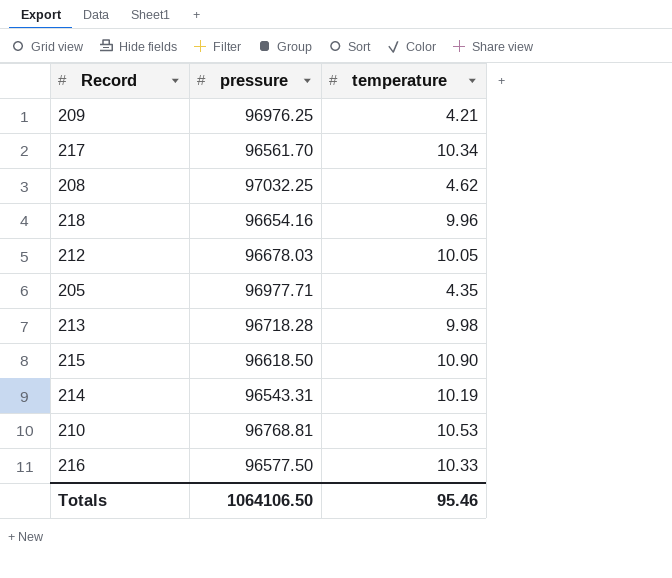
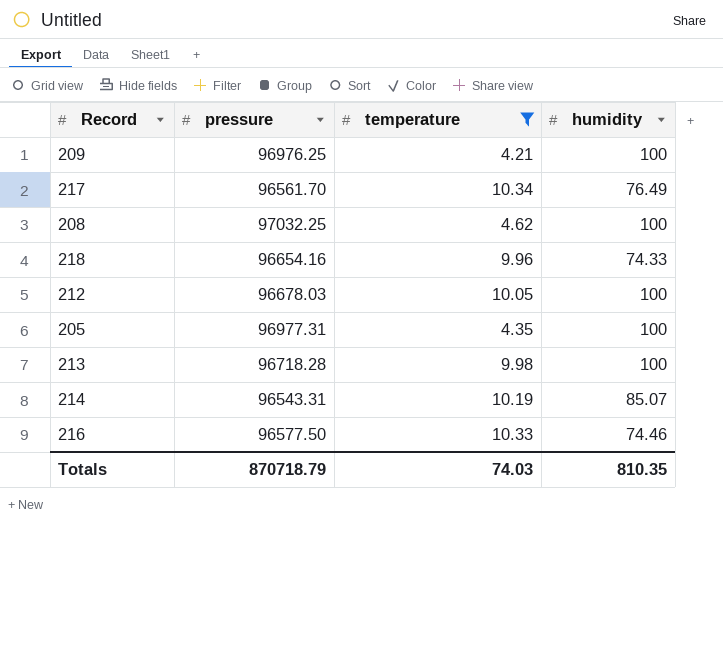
filter: none -> temperature <= 10.34
column humidity | position: none -> 4
205 | pressure: 96977.71 -> 96977.31
Totals | pressure: 1064106.50 -> 870718.79
Totals | temperature: 95.46 -> 74.03

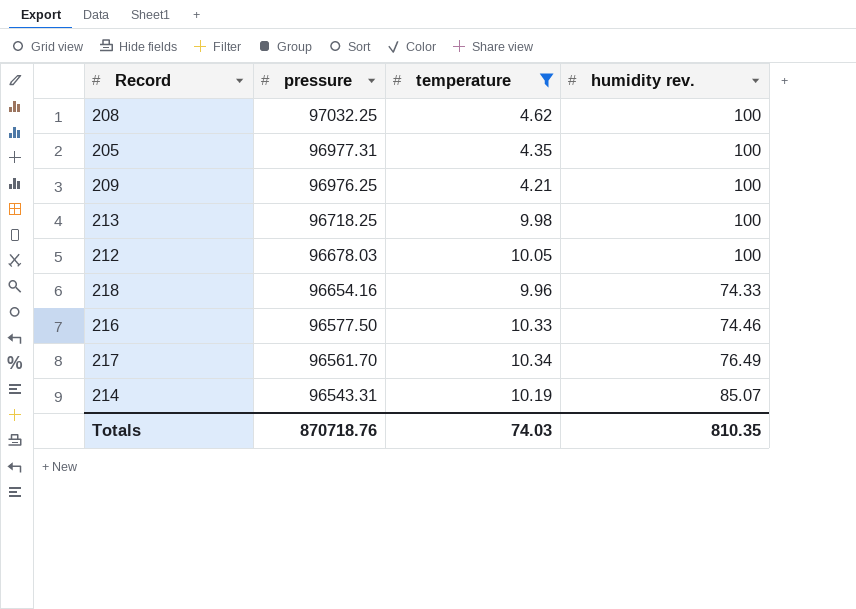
row order: none -> pressure descending
column name: humidity -> humidity rev.
213 | pressure: 96718.28 -> 96718.25
Totals | pressure: 870718.79 -> 870718.76

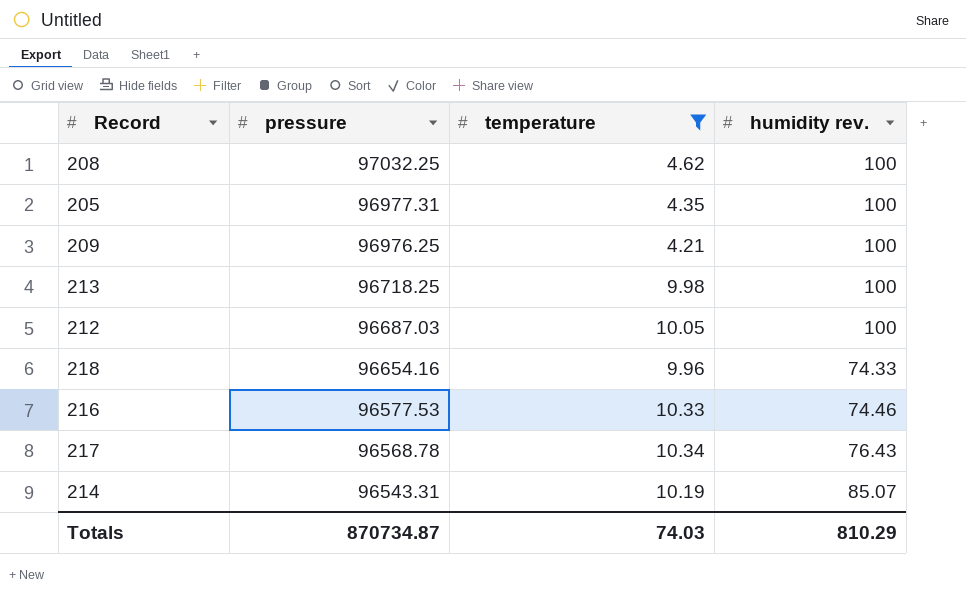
212 | pressure: 96678.03 -> 96687.03
216 | pressure: 96577.50 -> 96577.53
217 | pressure: 96561.70 -> 96568.78
217 | humidity rev.: 76.49 -> 76.43
Totals | pressure: 870718.76 -> 870734.87
Totals | humidity rev.: 810.35 -> 810.29

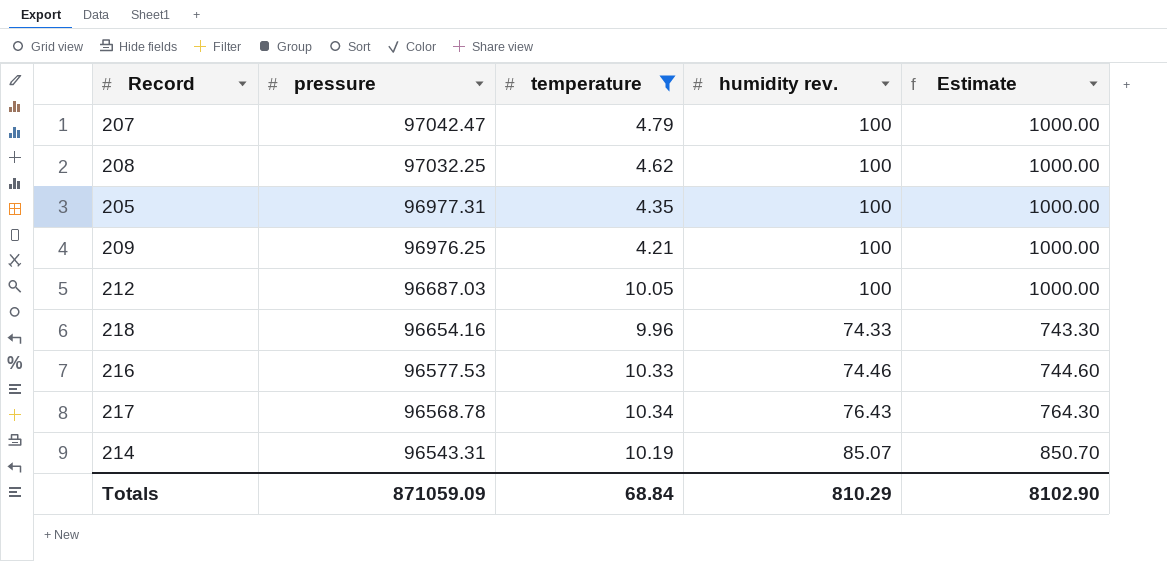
column Estimate | formula: none -> [humidity rev.] * 10
row 213: 96718.25 | 9.98 | 100 -> none
row 207: none -> 97042.47 | 4.79 | 100 | 1000.00
Totals | pressure: 870734.87 -> 871059.09
Totals | temperature: 74.03 -> 68.84

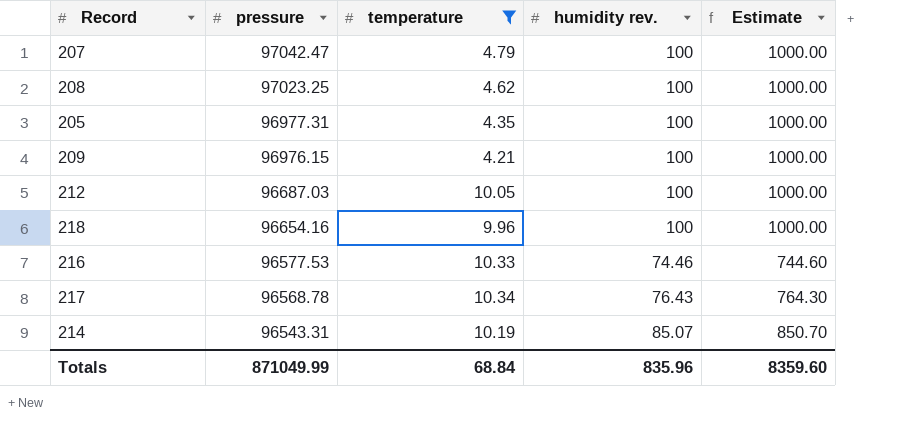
208 | pressure: 97032.25 -> 97023.25
209 | pressure: 96976.25 -> 96976.15
218 | humidity rev.: 74.33 -> 100
218 | Estimate: 743.30 -> 1000.00
Totals | pressure: 871059.09 -> 871049.99
Totals | humidity rev.: 810.29 -> 835.96
Totals | Estimate: 8102.90 -> 8359.60

